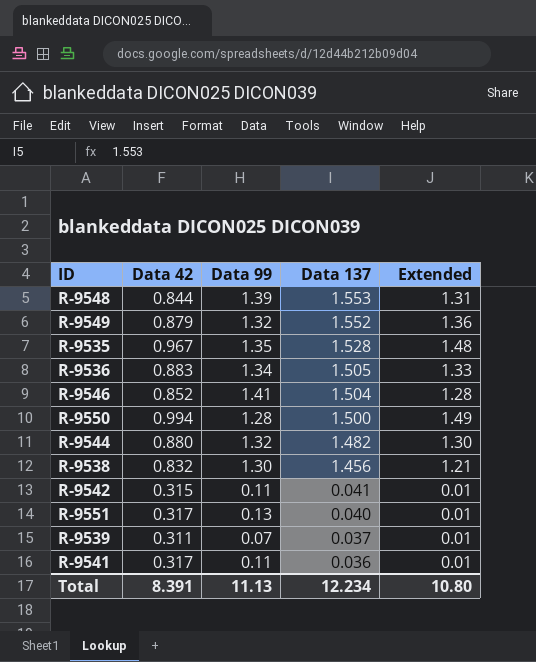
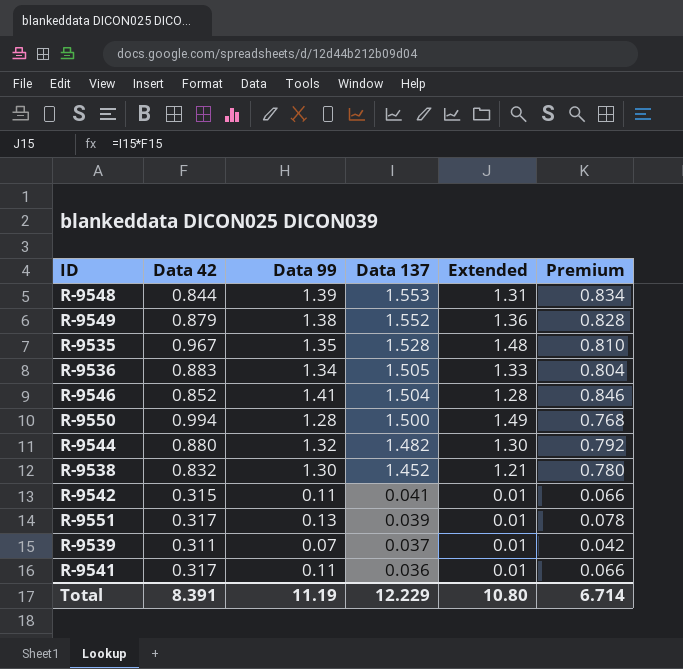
column Premium | formula: none -> [Data 99] * 0.6
R-9549 | Data 99: 1.32 -> 1.38
R-9538 | Data 137: 1.456 -> 1.452
R-9551 | Data 137: 0.040 -> 0.039
Total | Data 99: 11.13 -> 11.19
Total | Data 137: 12.234 -> 12.229

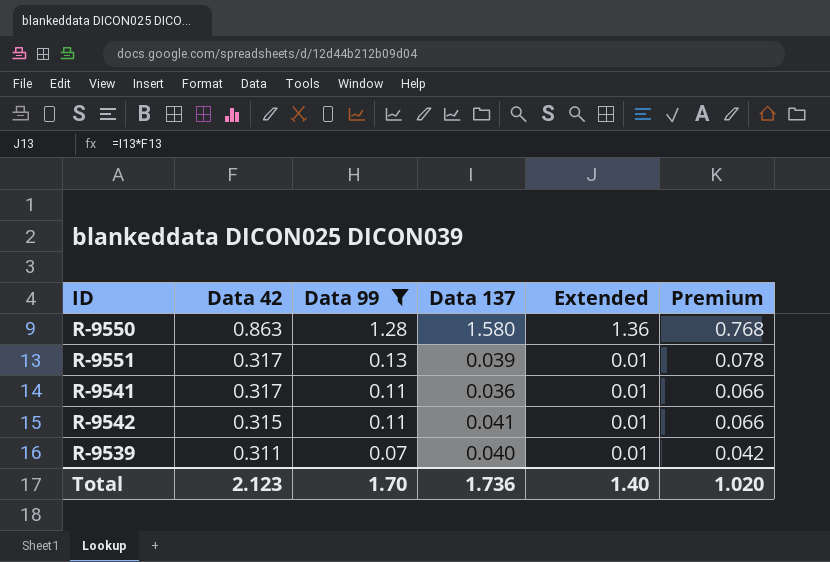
filter: none -> Data 99 <= 1.28
row order: Data 137 descending -> Data 42 descending
R-9550 | Data 42: 0.994 -> 0.863
R-9550 | Data 137: 1.500 -> 1.580
R-9550 | Extended: 1.49 -> 1.36
R-9539 | Data 137: 0.037 -> 0.040
Total | Data 42: 8.391 -> 2.123
Total | Data 99: 11.19 -> 1.70
Total | Data 137: 12.229 -> 1.736
Total | Extended: 10.80 -> 1.40
Total | Premium: 6.714 -> 1.020

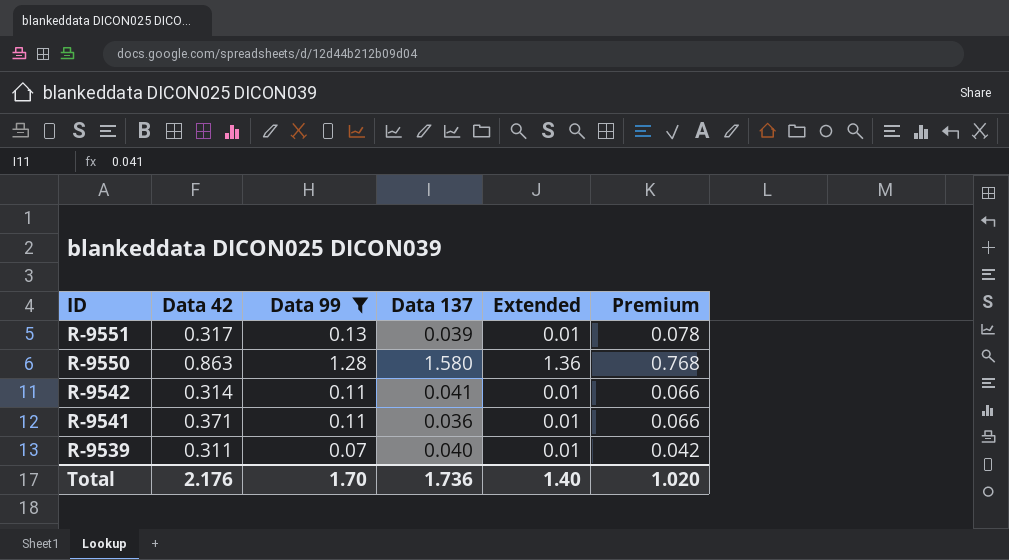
row order: Data 42 descending -> ID descending
R-9542 | Data 42: 0.315 -> 0.314
R-9541 | Data 42: 0.317 -> 0.371
Total | Data 42: 2.123 -> 2.176

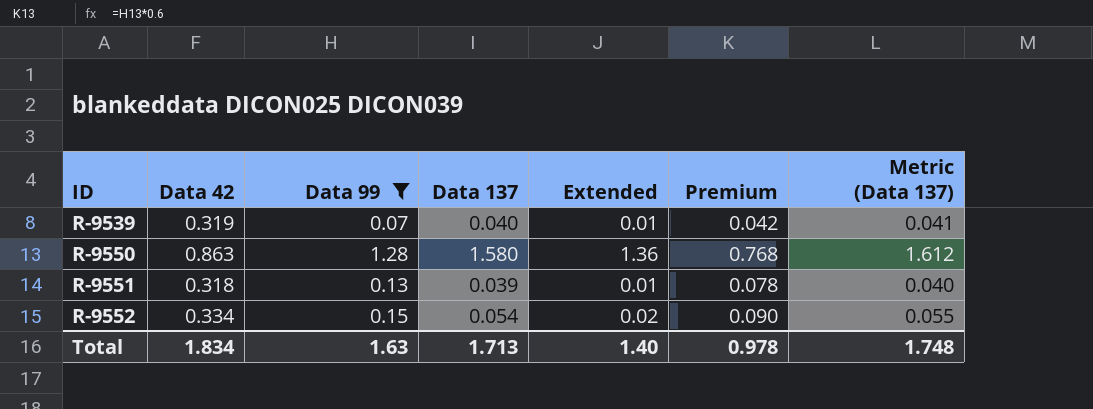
row order: ID descending -> ID ascending
column Metric (Data 137) | formula: none -> [Data 137] * 1.02
row R-9542: 0.314 | 0.11 | 0.041 | 0.01 | 0.066 -> none
row R-9541: 0.371 | 0.11 | 0.036 | 0.01 | 0.066 -> none
R-9539 | Data 42: 0.311 -> 0.319
R-9551 | Data 42: 0.317 -> 0.318
row R-9552: none -> 0.334 | 0.15 | 0.054 | 0.02 | 0.090 | 0.055
Total | Data 42: 2.176 -> 1.834
Total | Data 99: 1.70 -> 1.63
Total | Data 137: 1.736 -> 1.713
Total | Premium: 1.020 -> 0.978

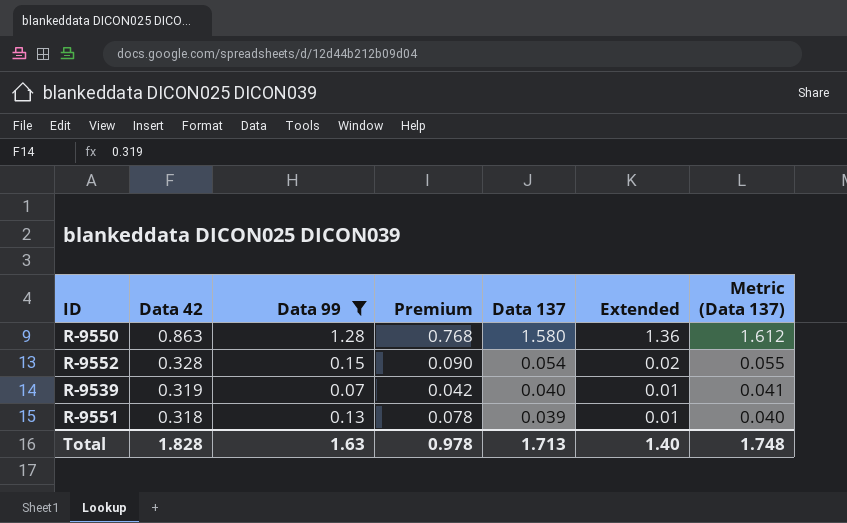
row order: ID ascending -> Data 42 descending
column Premium | position: 6 -> 4
R-9552 | Data 42: 0.334 -> 0.328
Total | Data 42: 1.834 -> 1.828

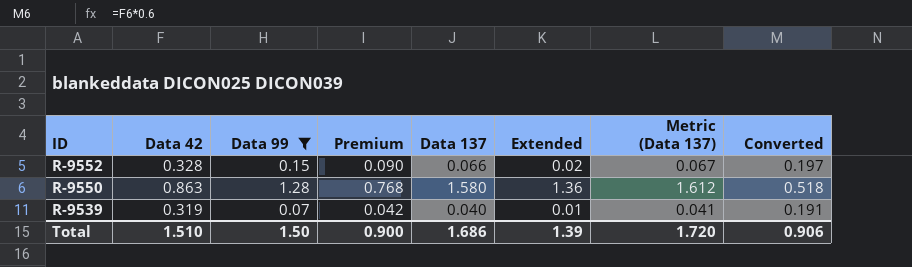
row order: Data 42 descending -> ID descending
column Converted | formula: none -> [Data 42] * 0.6
row R-9551: 0.318 | 0.13 | 0.078 | 0.039 | 0.01 | 0.040 -> none
R-9552 | Data 137: 0.054 -> 0.066
R-9552 | Metric (Data 137): 0.055 -> 0.067
Total | Data 42: 1.828 -> 1.510
Total | Data 99: 1.63 -> 1.50
Total | Premium: 0.978 -> 0.900
Total | Data 137: 1.713 -> 1.686
Total | Extended: 1.40 -> 1.39
Total | Metric (Data 137): 1.748 -> 1.720

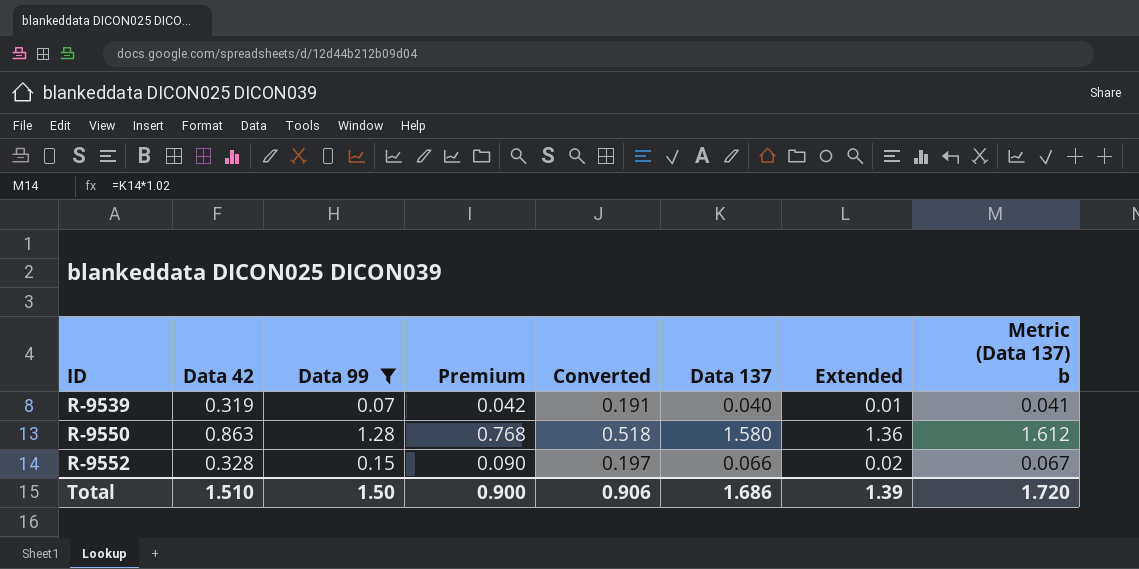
row order: ID descending -> ID ascending
column Converted | position: 8 -> 5
column name: Metric (Data 137) -> Metric (Data 137) b

